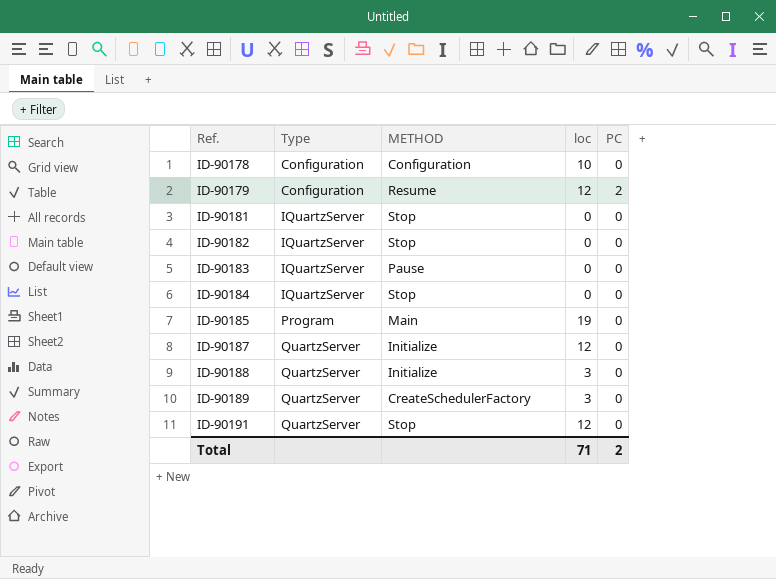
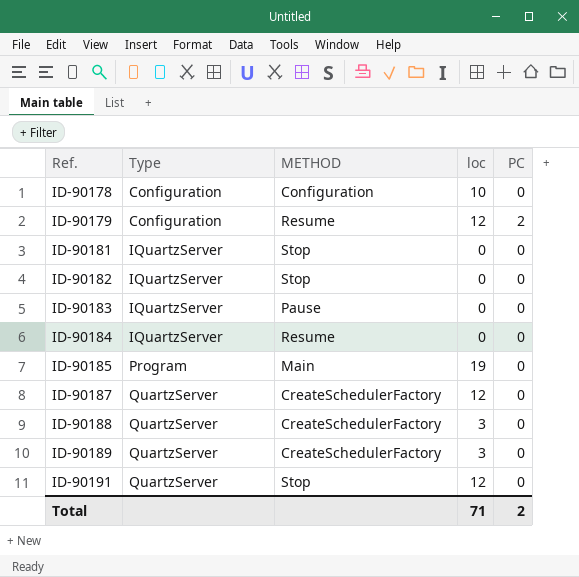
ID-90184 | METHOD: Stop -> Resume
ID-90187 | METHOD: Initialize -> CreateSchedulerFactory
ID-90188 | METHOD: Initialize -> CreateSchedulerFactory

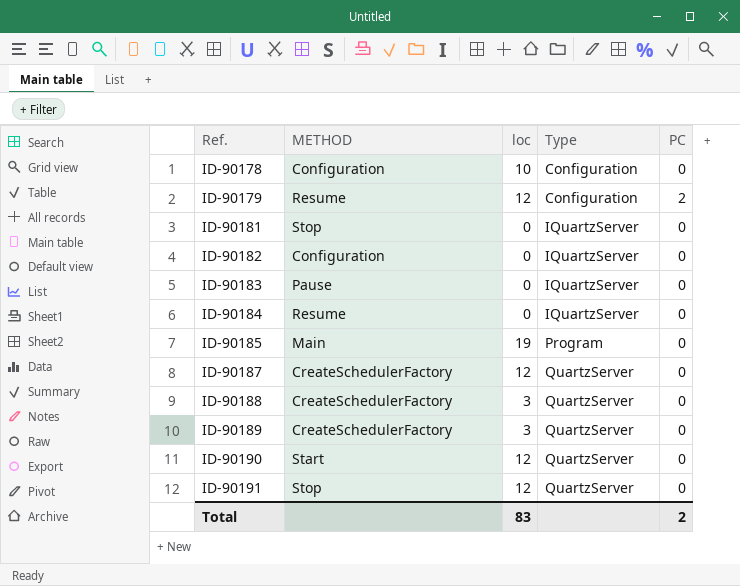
column Type | position: 2 -> 4
ID-90182 | METHOD: Stop -> Configuration
row ID-90190: none -> Start | 12 | QuartzServer | 0
Total | loc: 71 -> 83

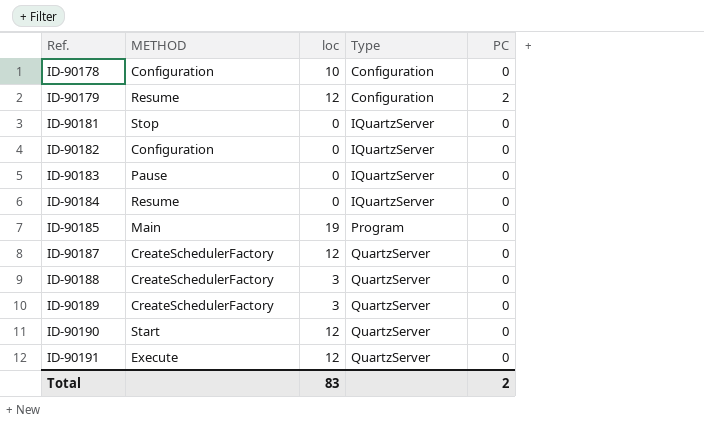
ID-90191 | METHOD: Stop -> Execute

